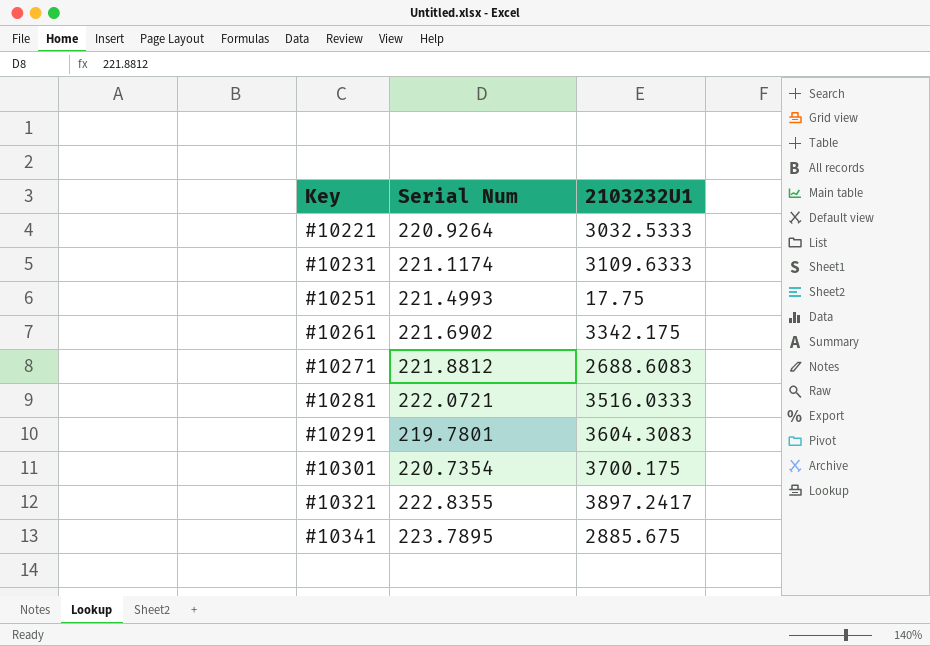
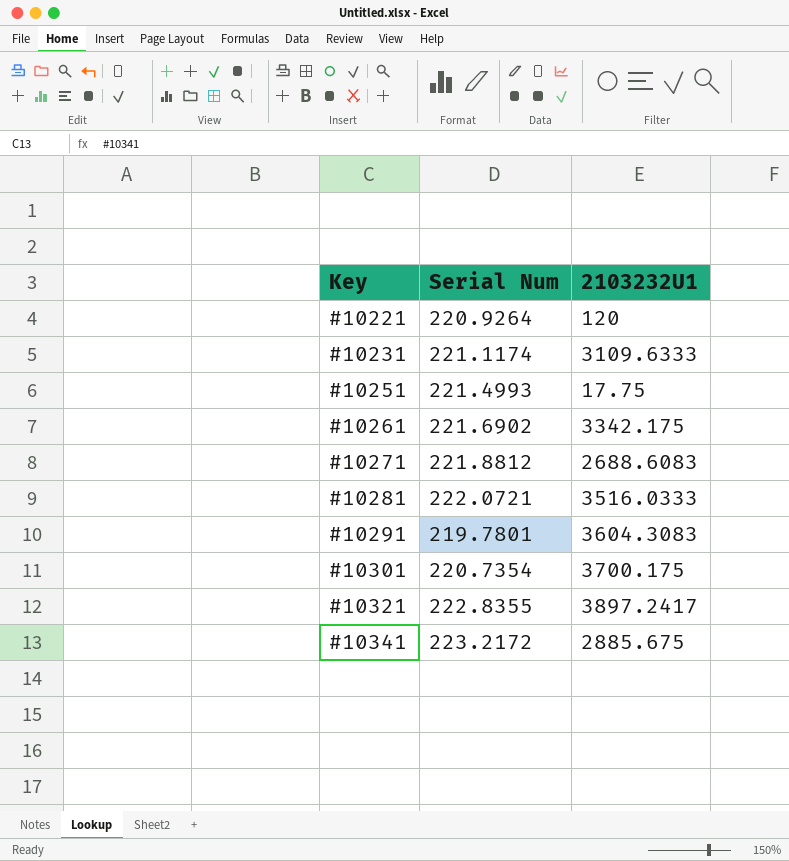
#10221 | 2103232U1: 3032.5333 -> 120
#10341 | Serial Num: 223.7895 -> 223.2172

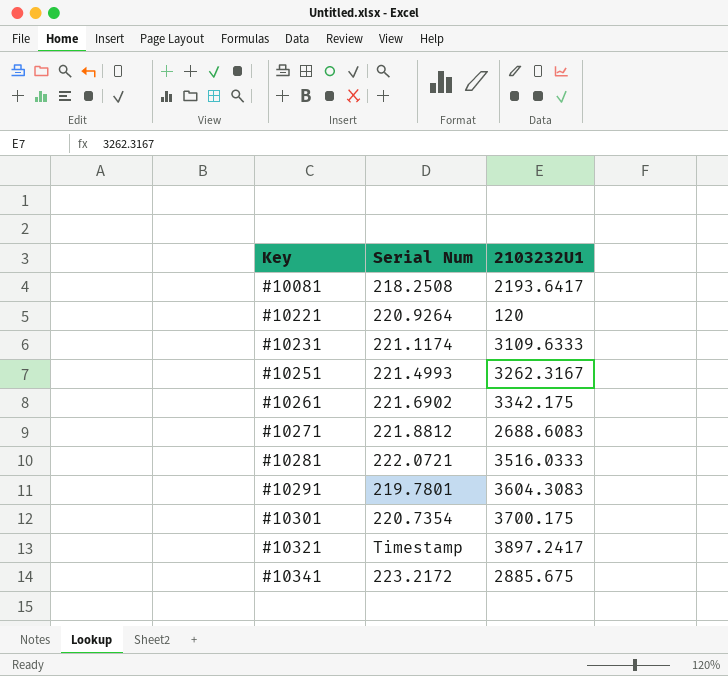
row #10081: none -> 218.2508 | 2193.6417
#10251 | 2103232U1: 17.75 -> 3262.3167
#10321 | Serial Num: 222.8355 -> Timestamp

